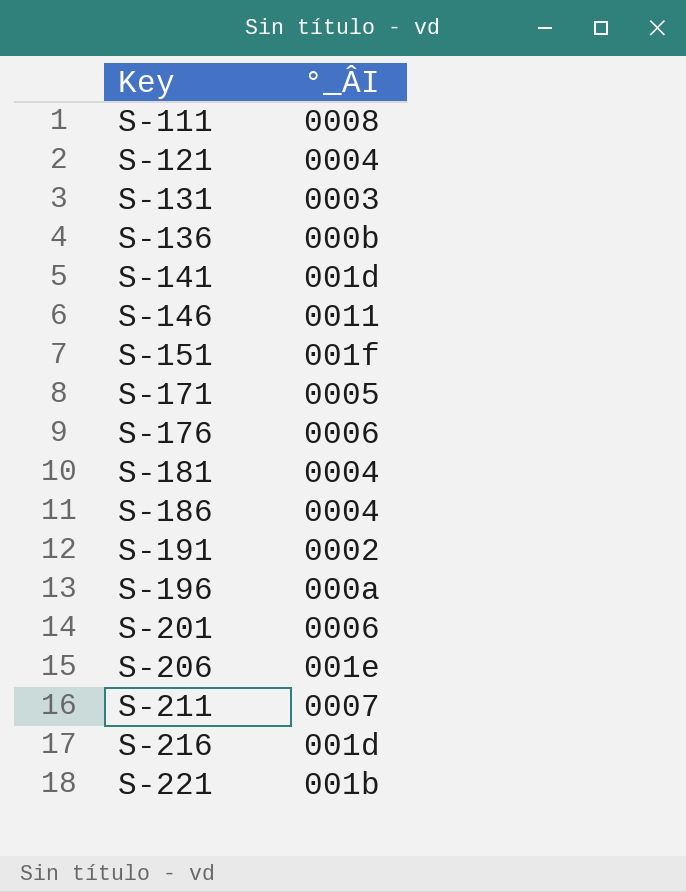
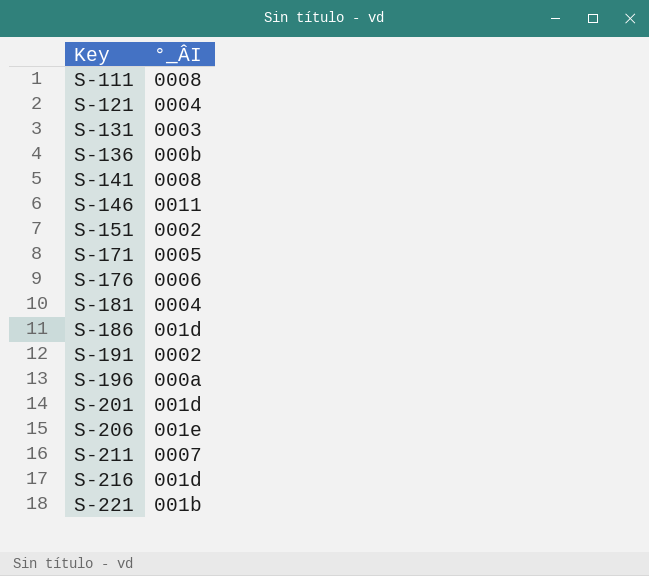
S-141 | °_ÂI: 001d -> 0008
S-151 | °_ÂI: 001f -> 0002
S-186 | °_ÂI: 0004 -> 001d
S-201 | °_ÂI: 0006 -> 001d

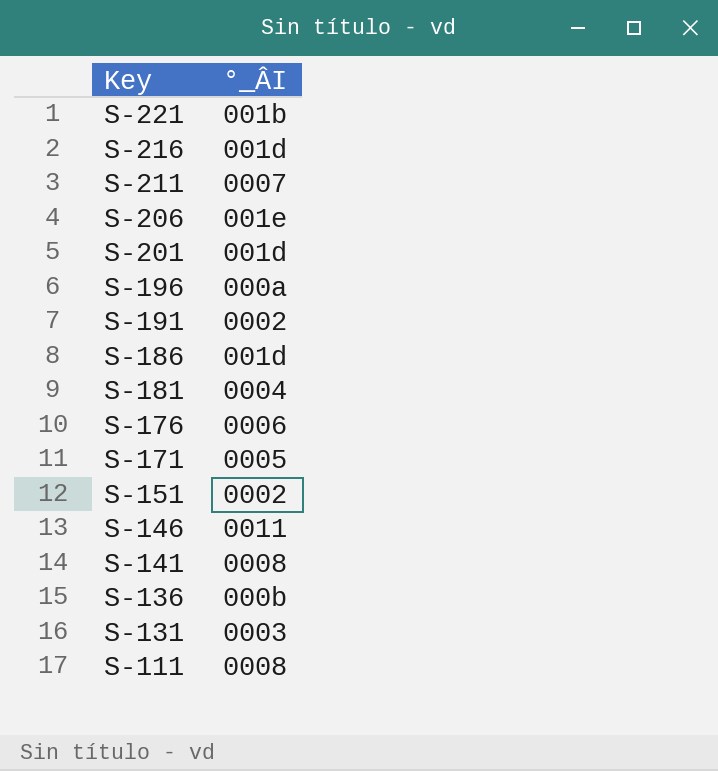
row order: Key ascending -> Key descending
row S-121: 0004 -> none

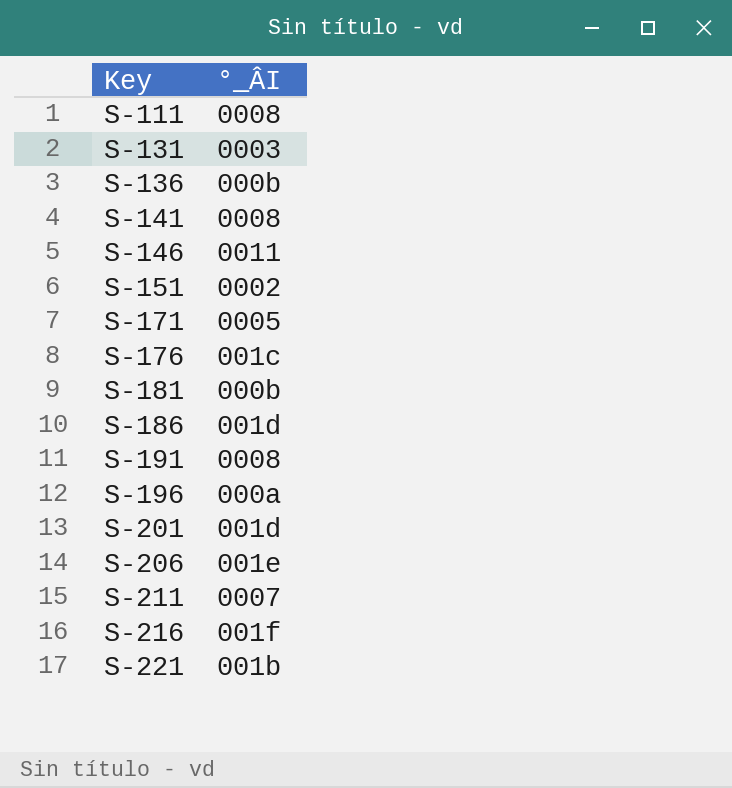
row order: Key descending -> Key ascending
S-176 | °_ÂI: 0006 -> 001c
S-181 | °_ÂI: 0004 -> 000b
S-191 | °_ÂI: 0002 -> 0008
S-216 | °_ÂI: 001d -> 001f

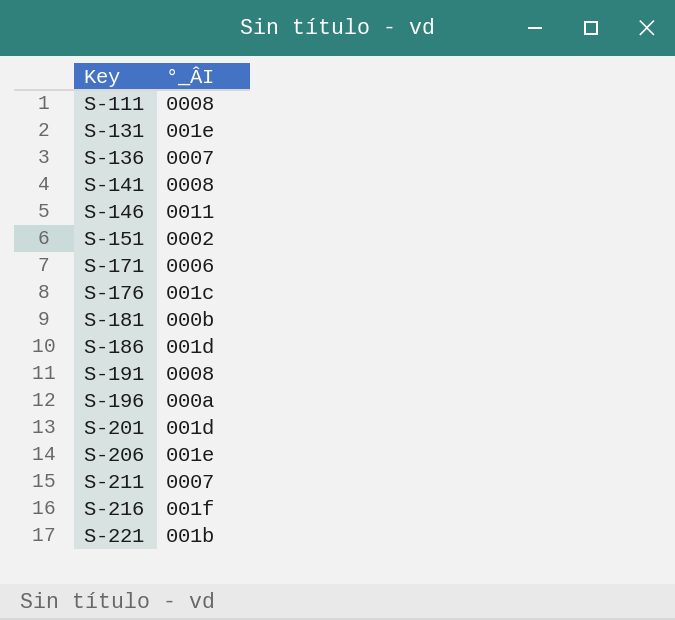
S-131 | °_ÂI: 0003 -> 001e
S-136 | °_ÂI: 000b -> 0007
S-171 | °_ÂI: 0005 -> 0006

